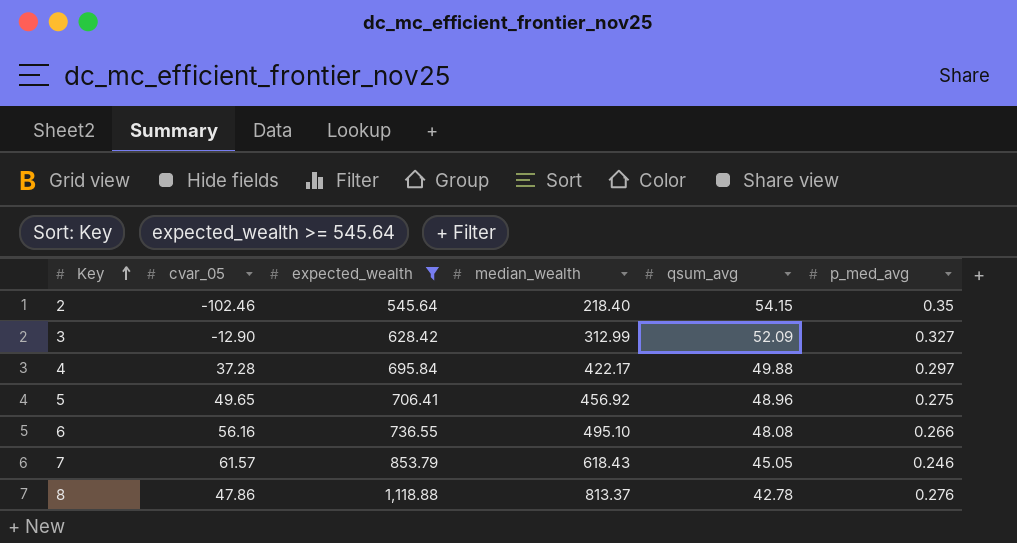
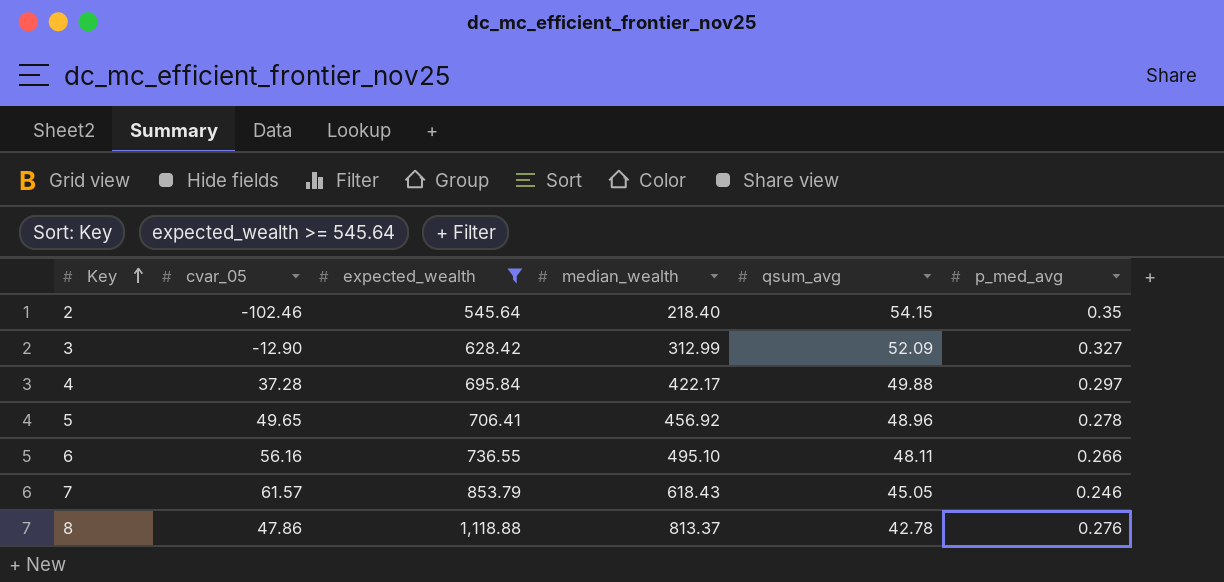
5 | p_med_avg: 0.275 -> 0.278
6 | qsum_avg: 48.08 -> 48.11

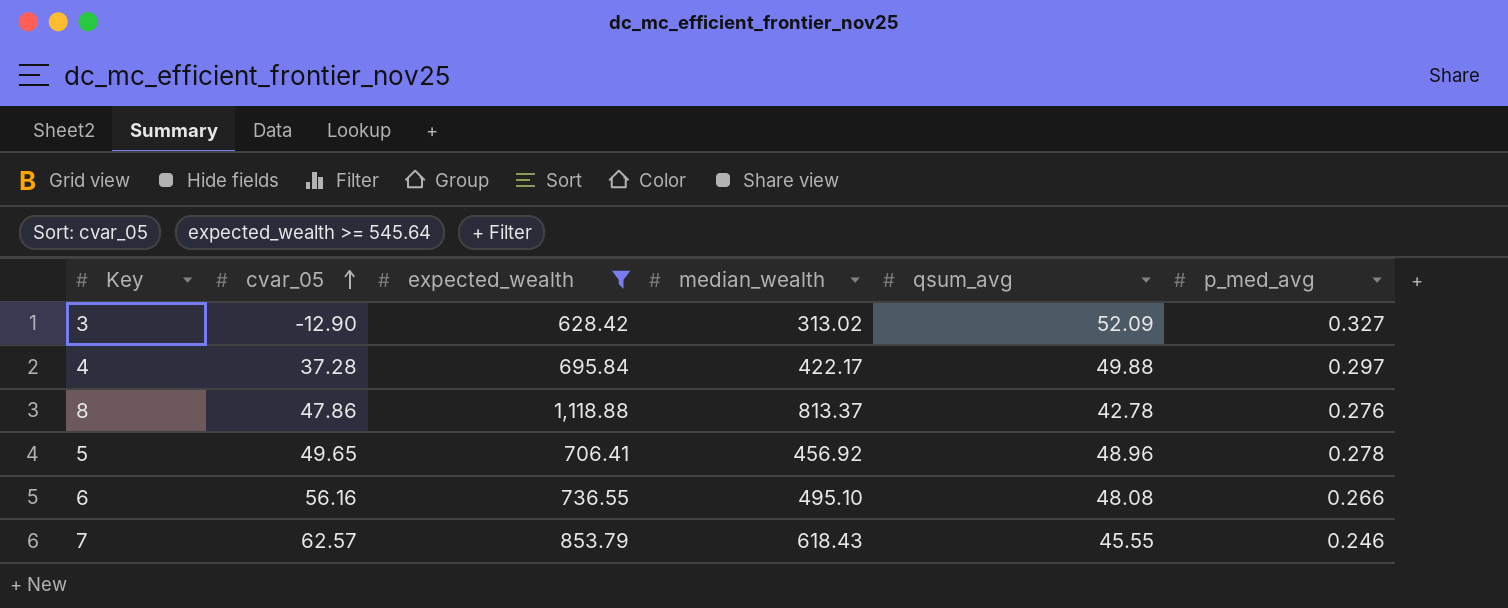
row order: Key ascending -> cvar_05 ascending
row 2: -102.46 | 545.64 | 218.40 | 54.15 | 0.35 -> none
3 | median_wealth: 312.99 -> 313.02
6 | qsum_avg: 48.11 -> 48.08
7 | cvar_05: 61.57 -> 62.57
7 | qsum_avg: 45.05 -> 45.55

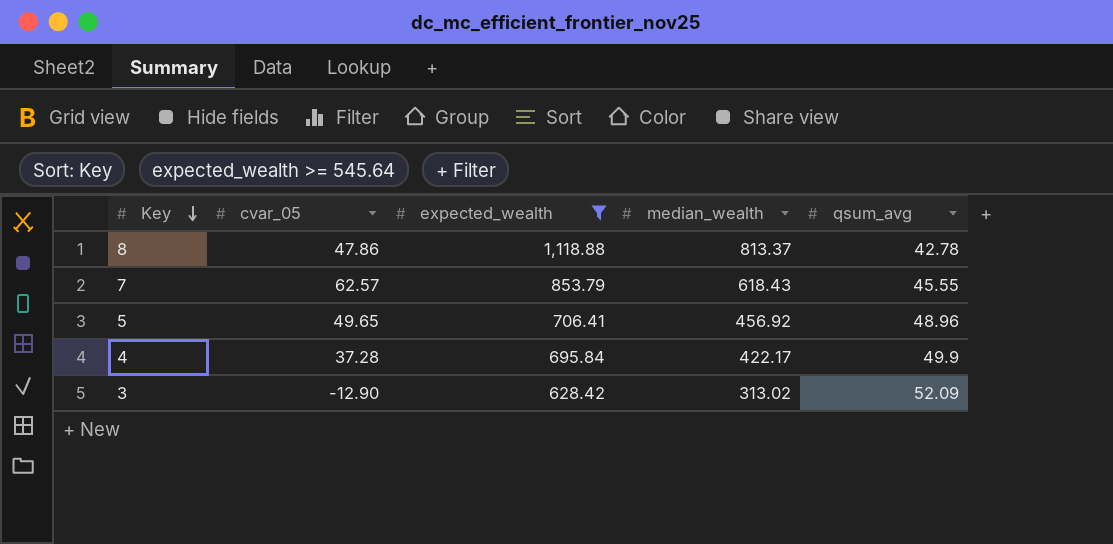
row order: cvar_05 ascending -> Key descending
column p_med_avg | position: 6 -> none
row 6: 56.16 | 736.55 | 495.10 | 48.08 | 0.266 -> none
4 | qsum_avg: 49.88 -> 49.9

